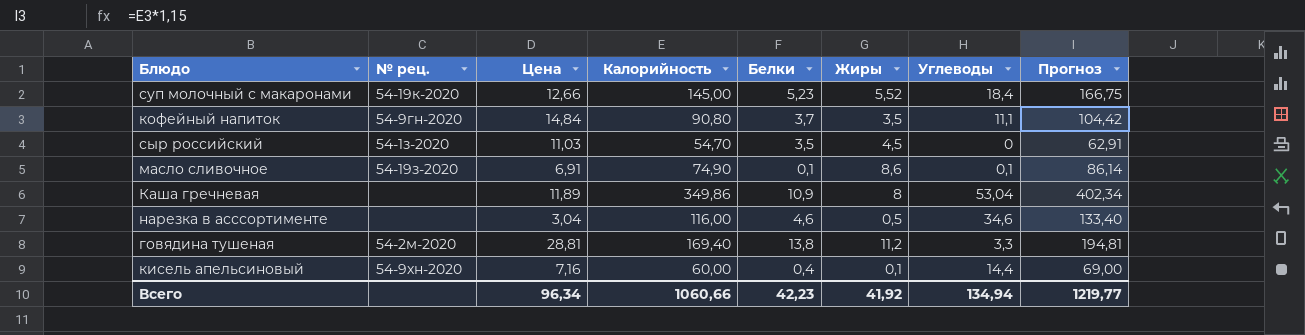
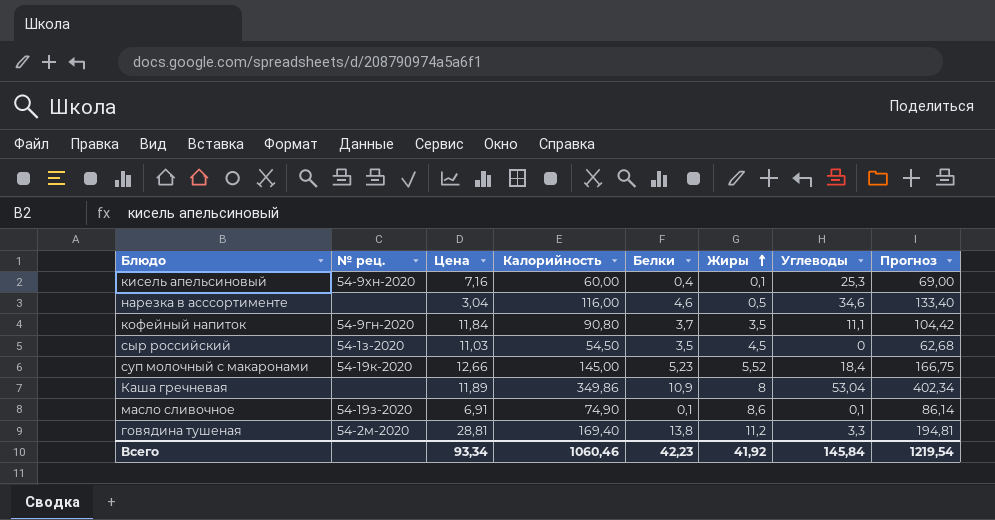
row order: none -> Жиры ascending
кисель апельсиновый | Углеводы: 14,4 -> 25,3
кофейный напиток | Цена: 14,84 -> 11,84
сыр российский | Калорийность: 54,70 -> 54,50
сыр российский | Прогноз: 62,91 -> 62,68
Всего | Цена: 96,34 -> 93,34
Всего | Калорийность: 1060,66 -> 1060,46
Всего | Углеводы: 134,94 -> 145,84
Всего | Прогноз: 1219,77 -> 1219,54

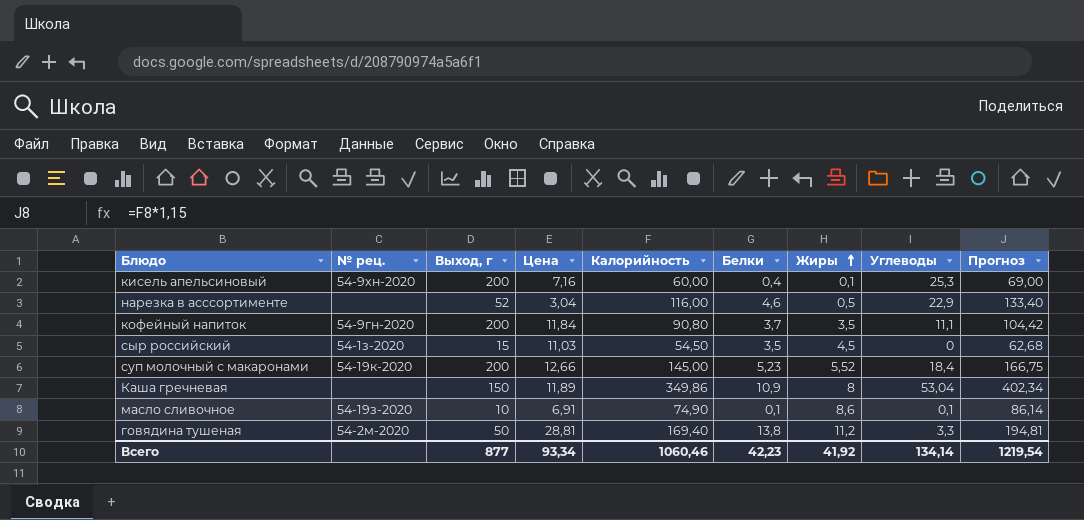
column Выход, г | position: none -> 3
нарезка в асссортименте | Углеводы: 34,6 -> 22,9
Всего | Углеводы: 145,84 -> 134,14

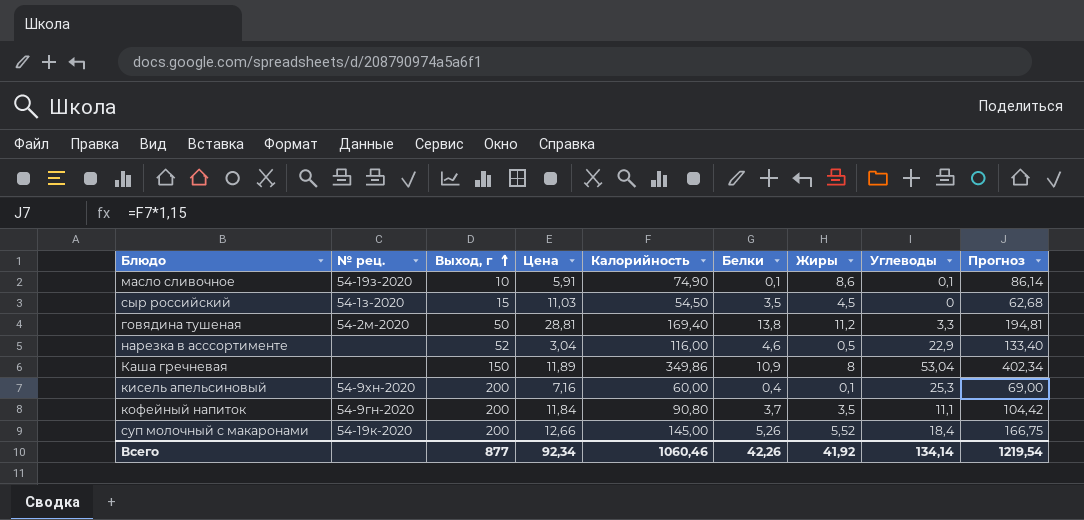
row order: Жиры ascending -> Выход, г ascending
масло сливочное | Цена: 6,91 -> 5,91
суп молочный с макаронами | Белки: 5,23 -> 5,26
Всего | Цена: 93,34 -> 92,34
Всего | Белки: 42,23 -> 42,26

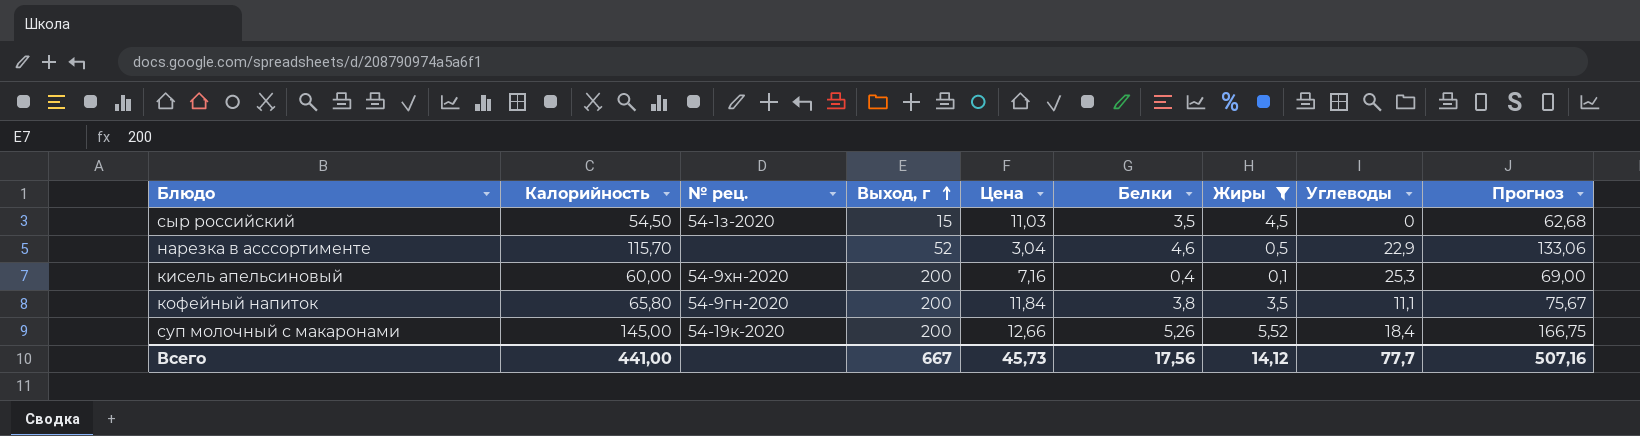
filter: none -> Жиры <= 5,52
column Калорийность | position: 5 -> 2
нарезка в асссортименте | Калорийность: 116,00 -> 115,70
нарезка в асссортименте | Прогноз: 133,40 -> 133,06
кофейный напиток | Калорийность: 90,80 -> 65,80
кофейный напиток | Белки: 3,7 -> 3,8
кофейный напиток | Прогноз: 104,42 -> 75,67
Всего | Калорийность: 1060,46 -> 441,00
Всего | Выход, г: 877 -> 667
Всего | Цена: 92,34 -> 45,73
Всего | Белки: 42,26 -> 17,56
Всего | Жиры: 41,92 -> 14,12
Всего | Углеводы: 134,14 -> 77,7
Всего | Прогноз: 1219,54 -> 507,16

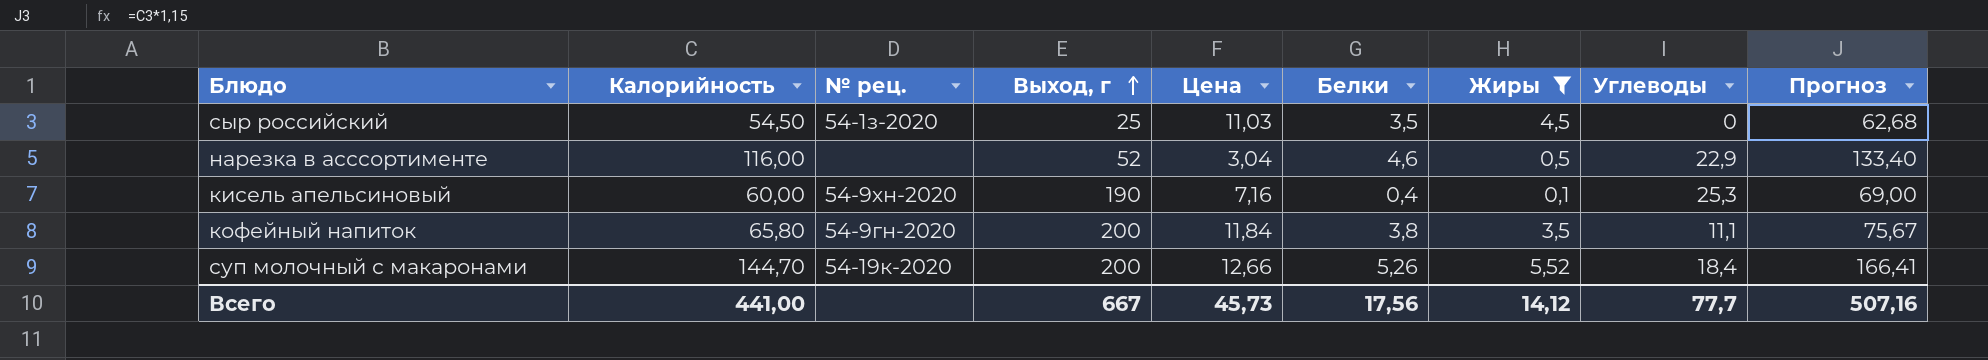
сыр российский | Выход, г: 15 -> 25
нарезка в асссортименте | Калорийность: 115,70 -> 116,00
нарезка в асссортименте | Прогноз: 133,06 -> 133,40
кисель апельсиновый | Выход, г: 200 -> 190
суп молочный с макаронами | Калорийность: 145,00 -> 144,70
суп молочный с макаронами | Прогноз: 166,75 -> 166,41

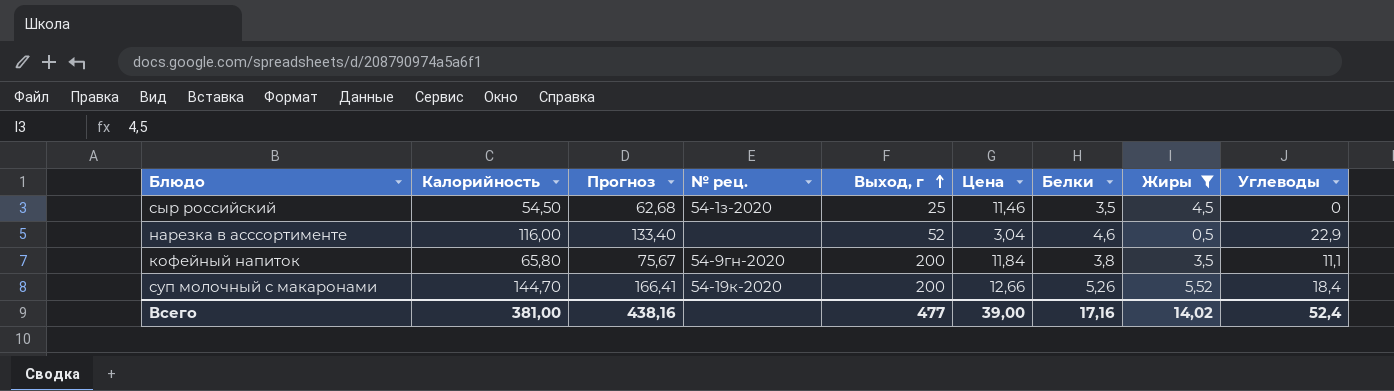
column Прогноз | position: 9 -> 3
row кисель апельсиновый: 60,00 | 54-9хн-2020 | 190 | 7,16 | 0,4 | 0,1 | 25,3 | 69,00 -> none
сыр российский | Цена: 11,03 -> 11,46
Всего | Калорийность: 441,00 -> 381,00
Всего | Прогноз: 507,16 -> 438,16
Всего | Выход, г: 667 -> 477
Всего | Цена: 45,73 -> 39,00
Всего | Белки: 17,56 -> 17,16
Всего | Жиры: 14,12 -> 14,02
Всего | Углеводы: 77,7 -> 52,4

